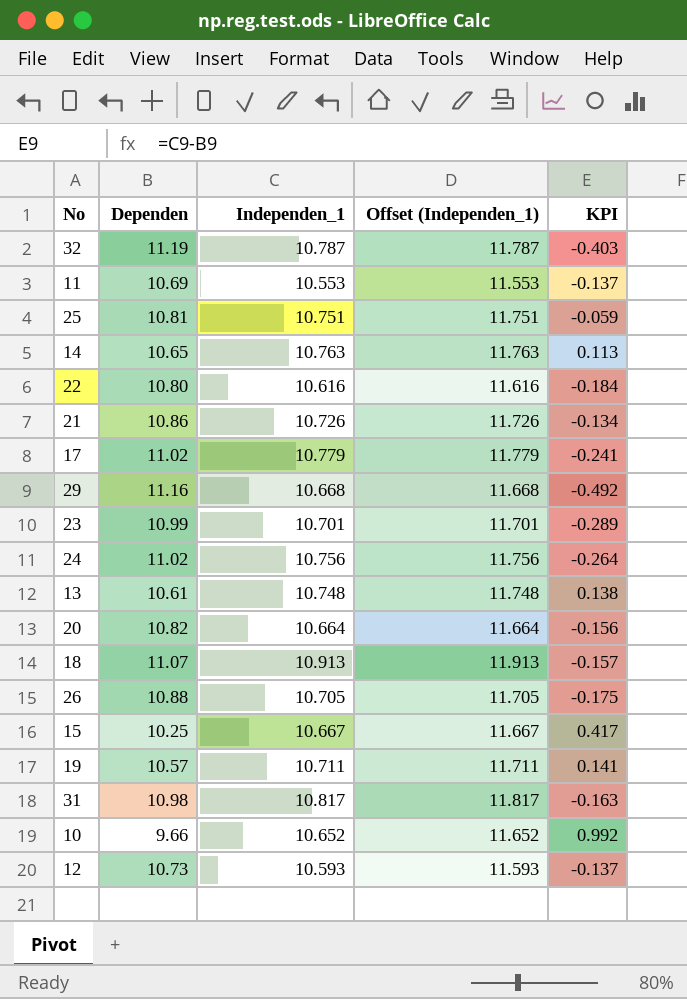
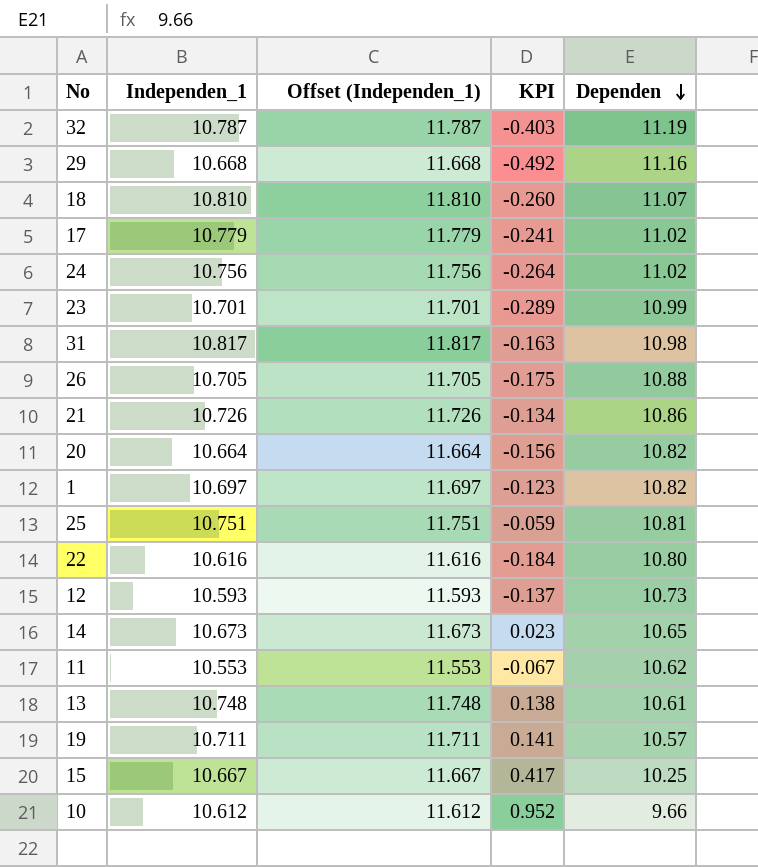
row order: none -> Dependen descending
column Dependen | position: 2 -> 5
18 | Independen_1: 10.913 -> 10.810
18 | Offset (Independen_1): 11.913 -> 11.810
18 | KPI: -0.157 -> -0.260
row 1: none -> 10.697 | 11.697 | -0.123 | 10.82
14 | Independen_1: 10.763 -> 10.673
14 | Offset (Independen_1): 11.763 -> 11.673
14 | KPI: 0.113 -> 0.023
11 | KPI: -0.137 -> -0.067
11 | Dependen: 10.69 -> 10.62
10 | Independen_1: 10.652 -> 10.612
10 | Offset (Independen_1): 11.652 -> 11.612
10 | KPI: 0.992 -> 0.952

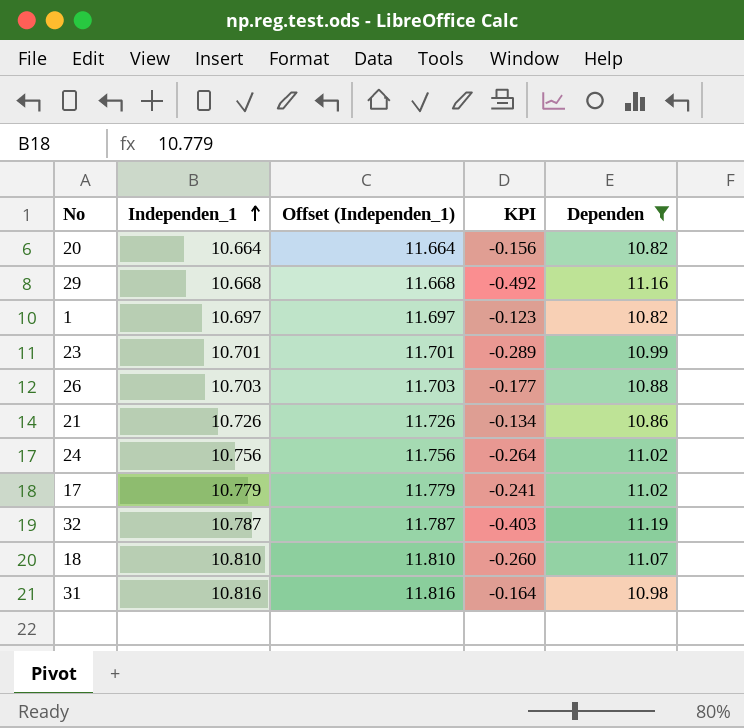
filter: none -> Dependen >= 10.82
row order: Dependen descending -> Independen_1 ascending
26 | Independen_1: 10.705 -> 10.703
26 | Offset (Independen_1): 11.705 -> 11.703
26 | KPI: -0.175 -> -0.177
31 | Independen_1: 10.817 -> 10.816
31 | Offset (Independen_1): 11.817 -> 11.816
31 | KPI: -0.163 -> -0.164

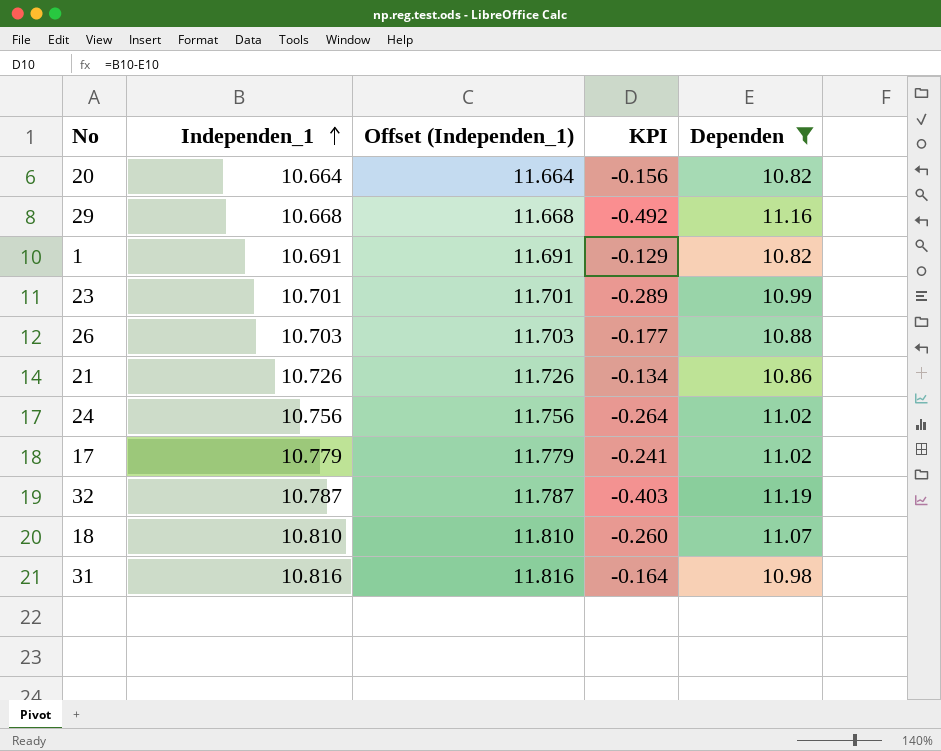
1 | Independen_1: 10.697 -> 10.691
1 | Offset (Independen_1): 11.697 -> 11.691
1 | KPI: -0.123 -> -0.129

